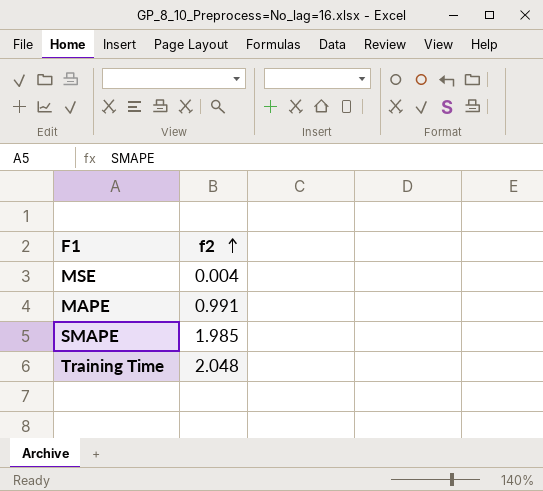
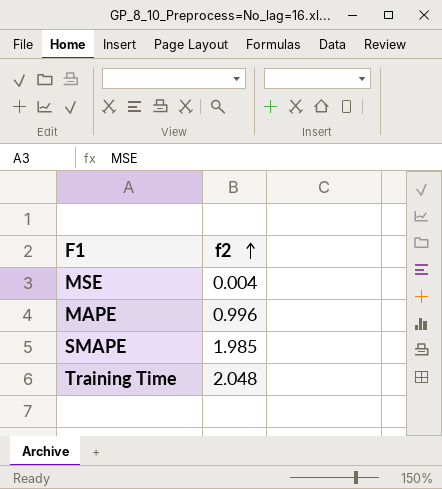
MAPE | f2: 0.991 -> 0.996

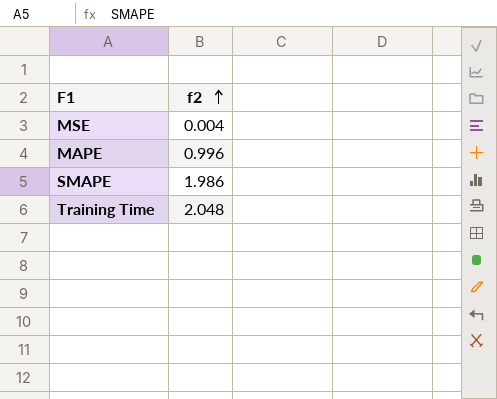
SMAPE | f2: 1.985 -> 1.986

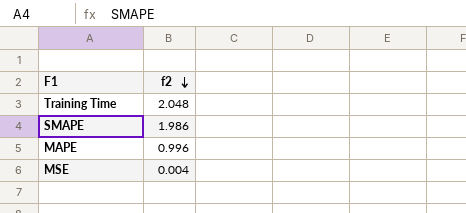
row order: f2 ascending -> f2 descending

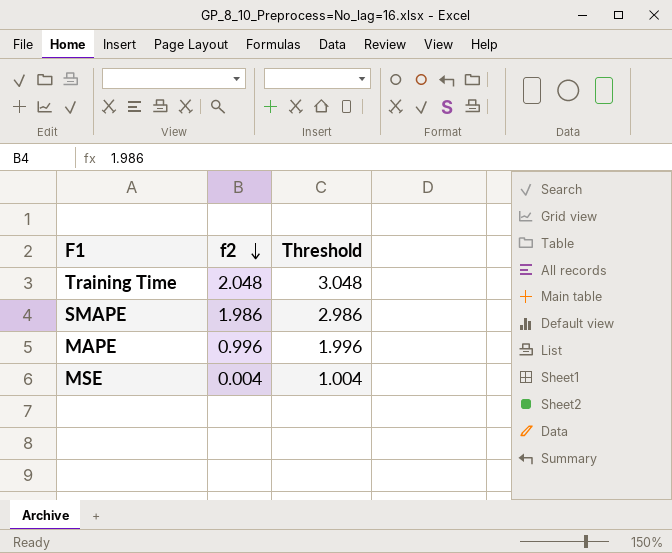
column Threshold | formula: none -> [f2] + 1

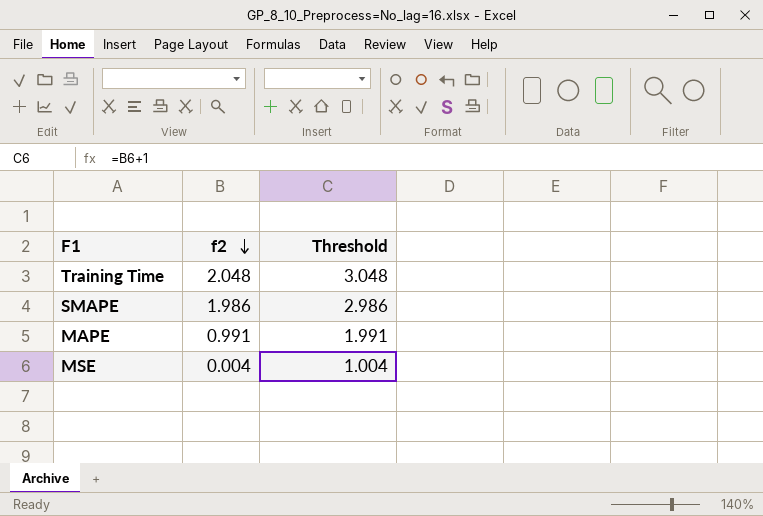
MAPE | f2: 0.996 -> 0.991
MAPE | Threshold: 1.996 -> 1.991

